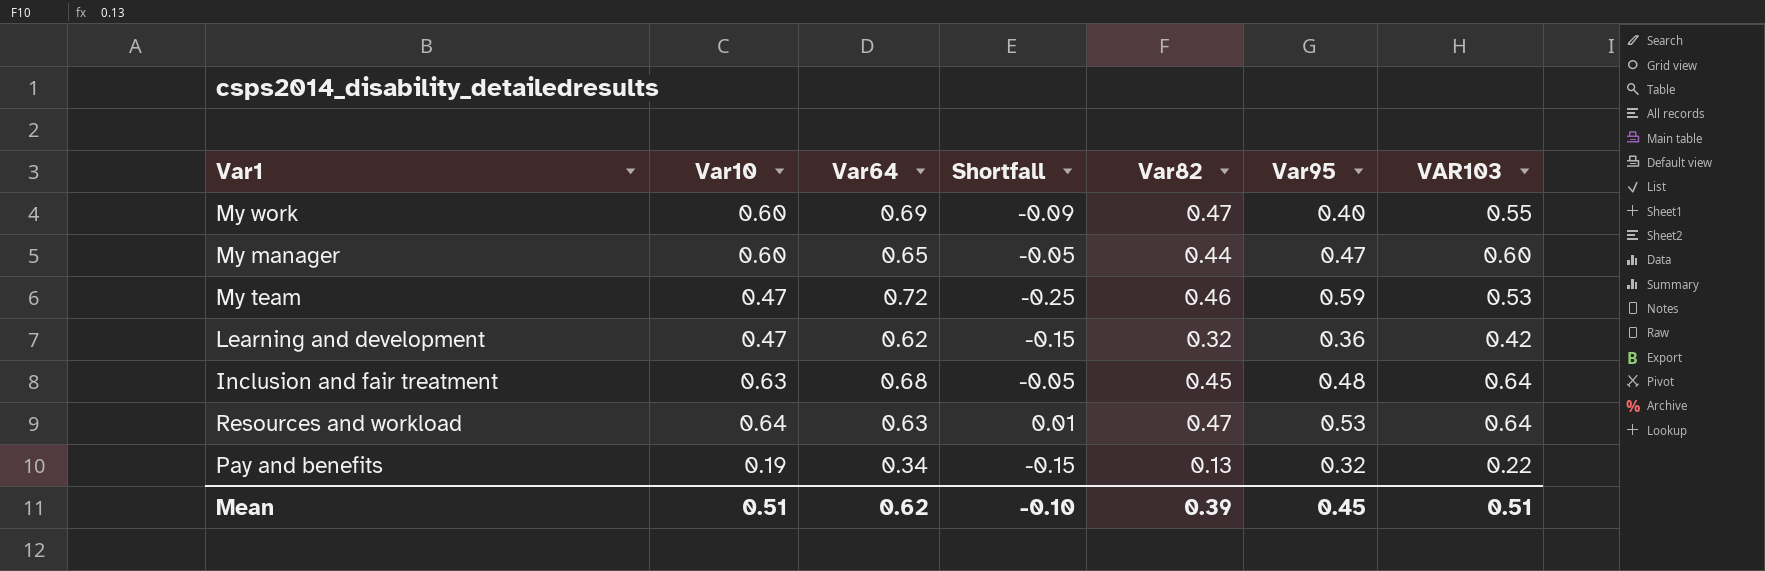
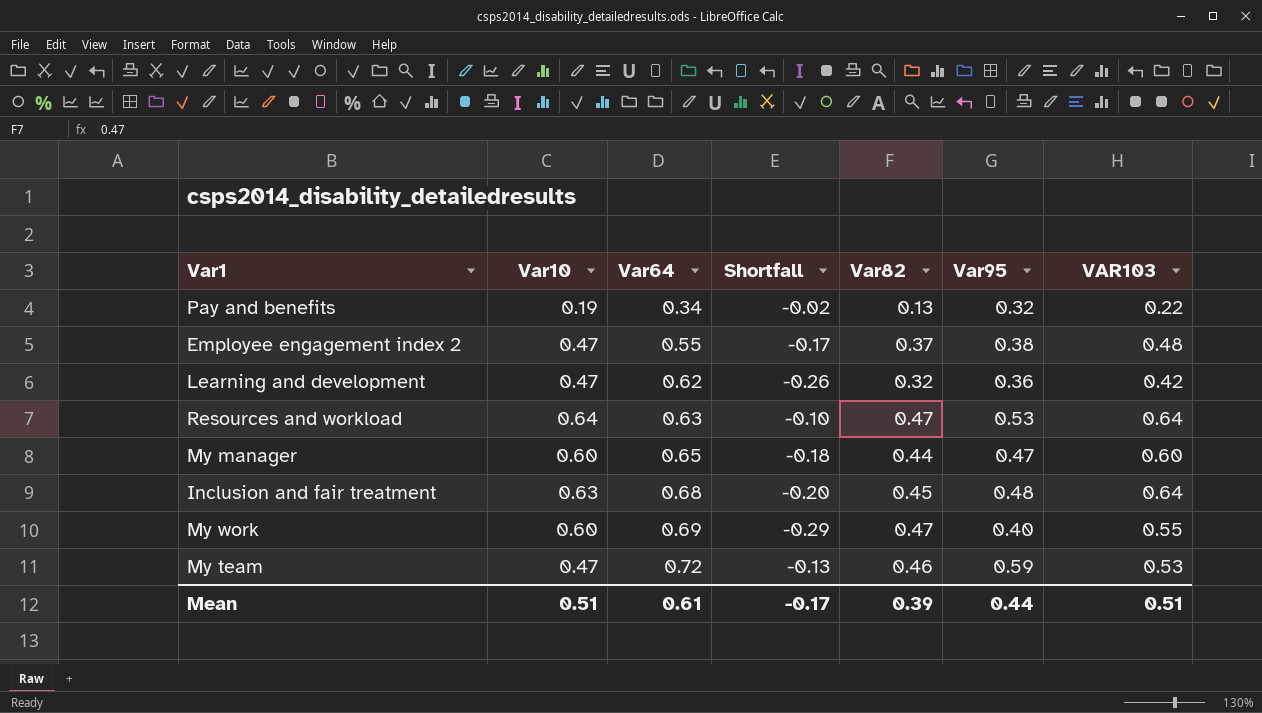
row order: none -> Var64 ascending
column Shortfall | formula: [Var10] - [Var64] -> [Var95] - [Var64]
row Employee engagement index 2: none -> 0.47 | 0.55 | -0.17 | 0.37 | 0.38 | 0.48
Mean | Var64: 0.62 -> 0.61
Mean | Shortfall: -0.10 -> -0.17
Mean | Var95: 0.45 -> 0.44

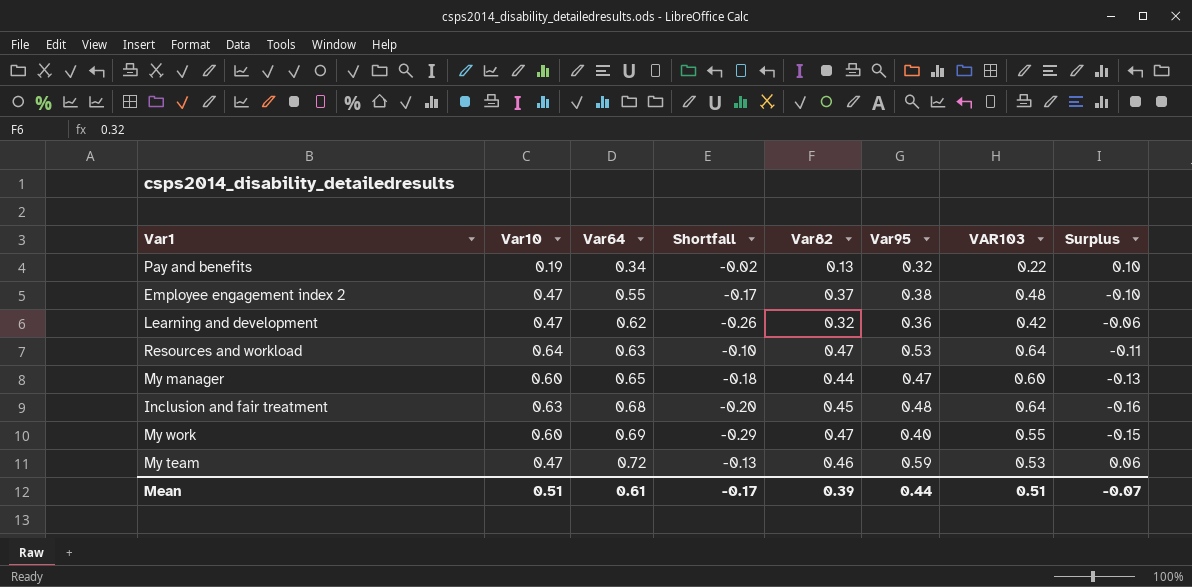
column Surplus | formula: none -> [Var95] - [VAR103]

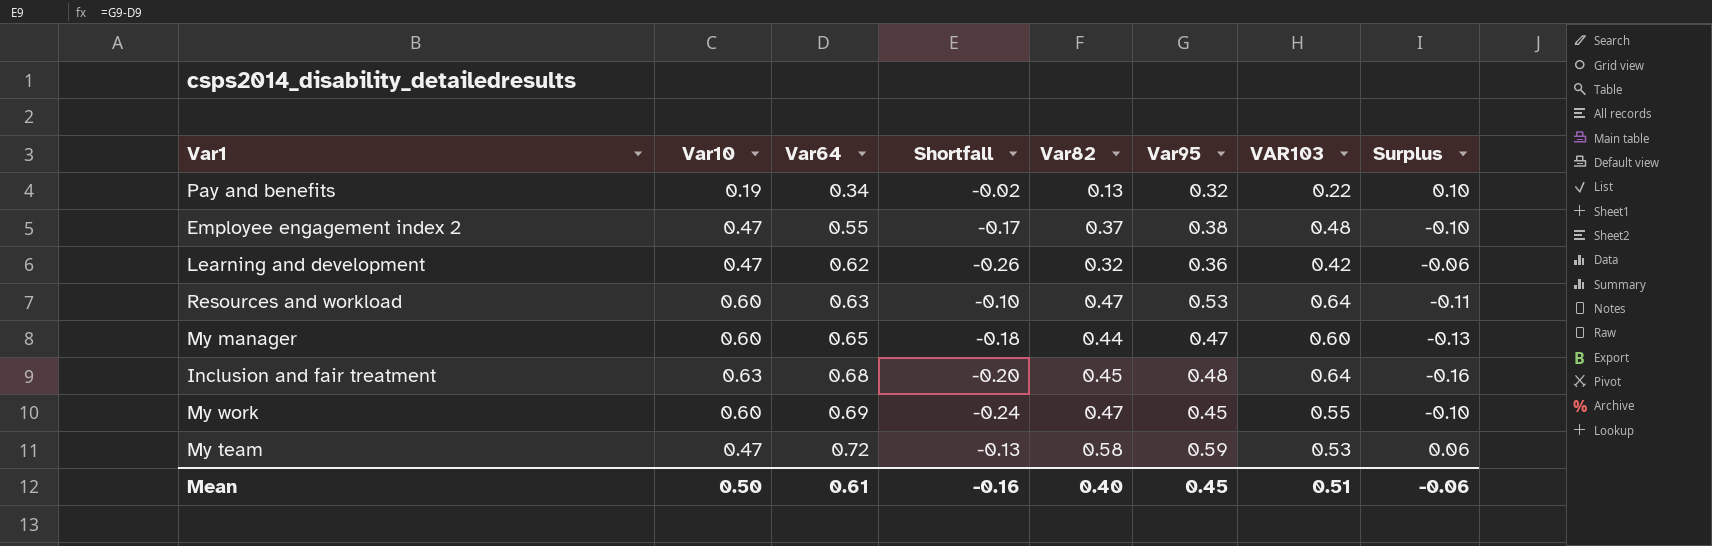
Resources and workload | Var10: 0.64 -> 0.60
My work | Shortfall: -0.29 -> -0.24
My work | Var95: 0.40 -> 0.45
My work | Surplus: -0.15 -> -0.10
My team | Var82: 0.46 -> 0.58
Mean | Var10: 0.51 -> 0.50
Mean | Shortfall: -0.17 -> -0.16
Mean | Var82: 0.39 -> 0.40
Mean | Var95: 0.44 -> 0.45
Mean | Surplus: -0.07 -> -0.06

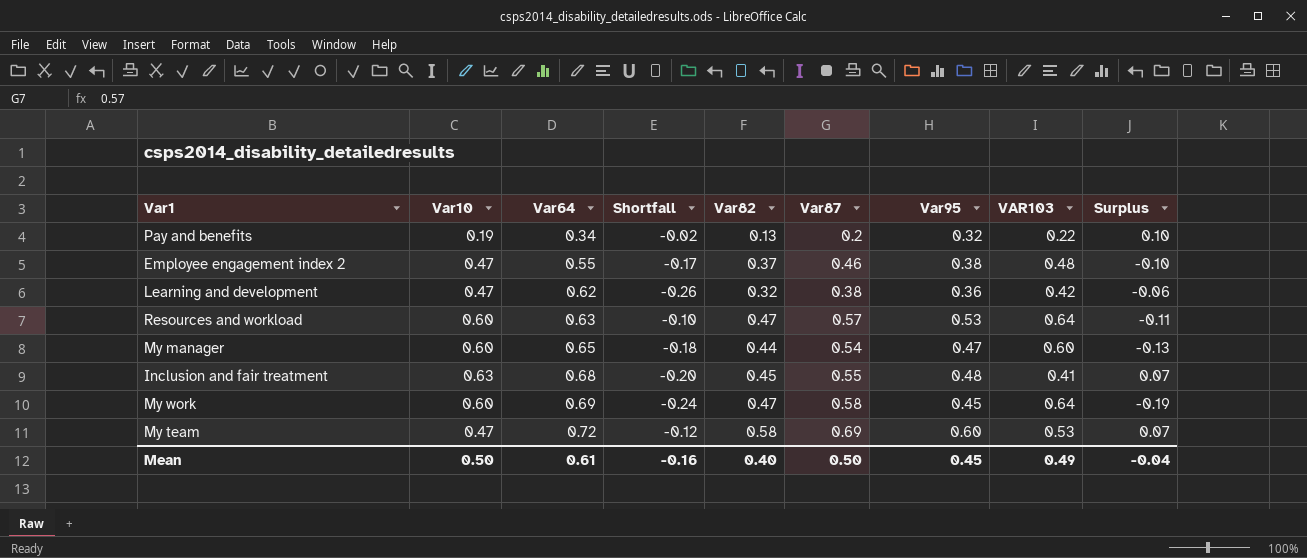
column Var87 | position: none -> 6
Inclusion and fair treatment | VAR103: 0.64 -> 0.41
Inclusion and fair treatment | Surplus: -0.16 -> 0.07
My work | VAR103: 0.55 -> 0.64
My work | Surplus: -0.10 -> -0.19
My team | Shortfall: -0.13 -> -0.12
My team | Var95: 0.59 -> 0.60
My team | Surplus: 0.06 -> 0.07
Mean | VAR103: 0.51 -> 0.49
Mean | Surplus: -0.06 -> -0.04

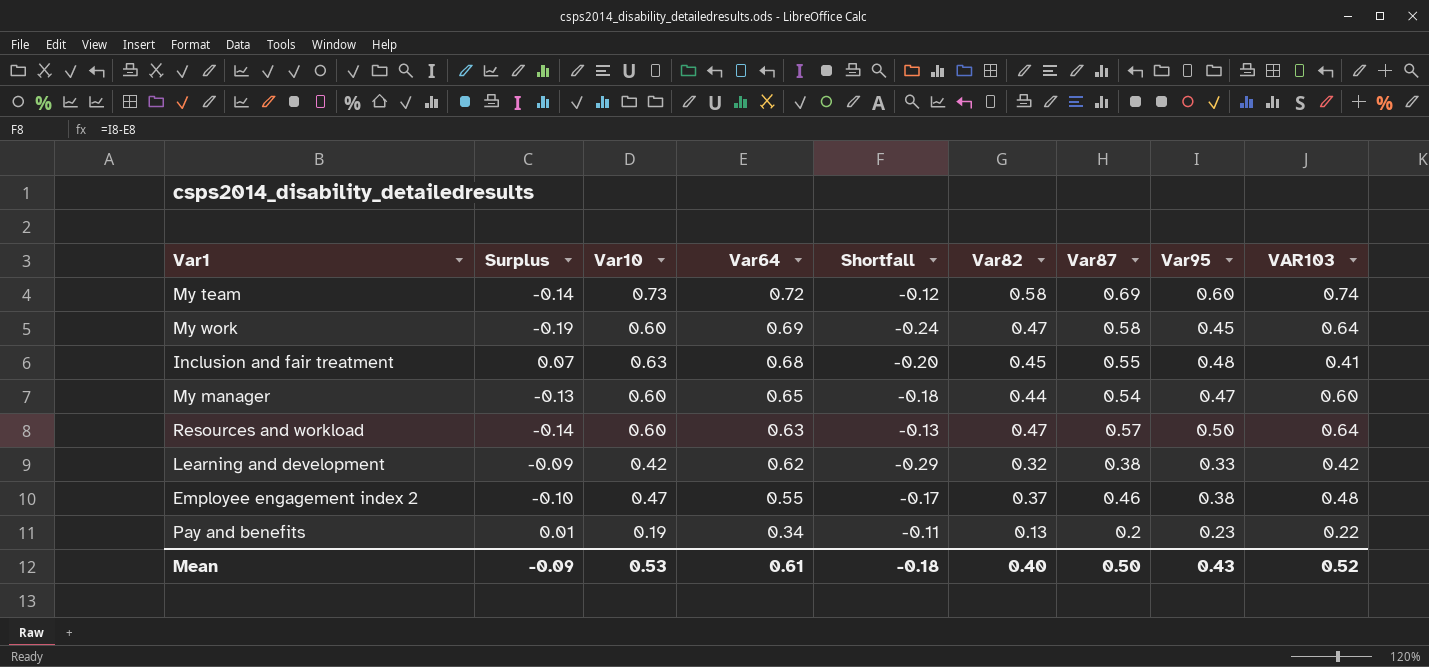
row order: Var64 ascending -> Var64 descending
column Surplus | position: 9 -> 2
My team | Surplus: 0.07 -> -0.14
My team | Var10: 0.47 -> 0.73
My team | VAR103: 0.53 -> 0.74
Resources and workload | Surplus: -0.11 -> -0.14
Resources and workload | Shortfall: -0.10 -> -0.13
Resources and workload | Var95: 0.53 -> 0.50
Learning and development | Surplus: -0.06 -> -0.09
Learning and development | Var10: 0.47 -> 0.42
Learning and development | Shortfall: -0.26 -> -0.29
Learning and development | Var95: 0.36 -> 0.33
Pay and benefits | Surplus: 0.10 -> 0.01
Pay and benefits | Shortfall: -0.02 -> -0.11
Pay and benefits | Var95: 0.32 -> 0.23
Mean | Surplus: -0.04 -> -0.09
Mean | Var10: 0.50 -> 0.53
Mean | Shortfall: -0.16 -> -0.18
Mean | Var95: 0.45 -> 0.43
Mean | VAR103: 0.49 -> 0.52

